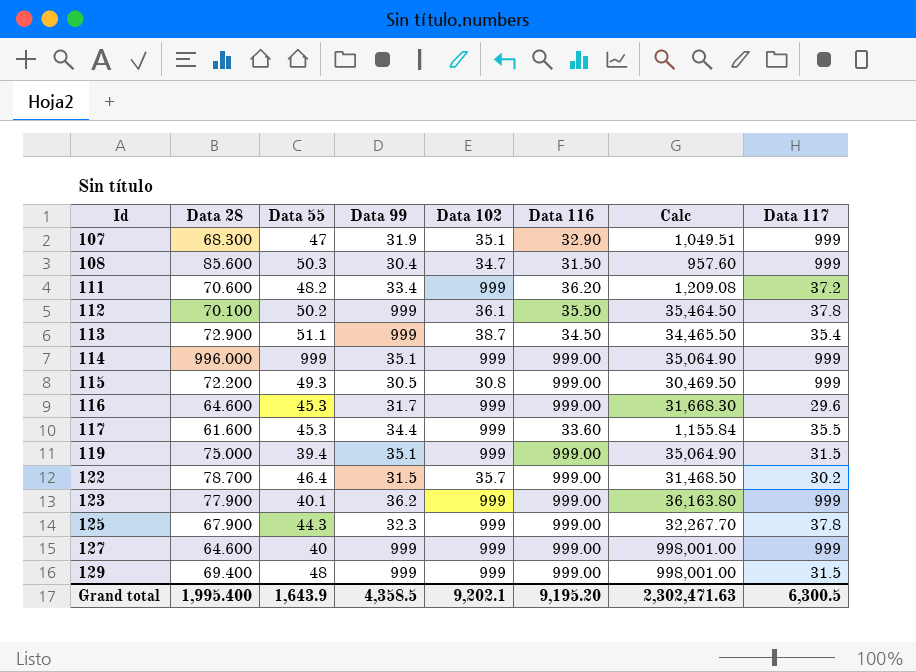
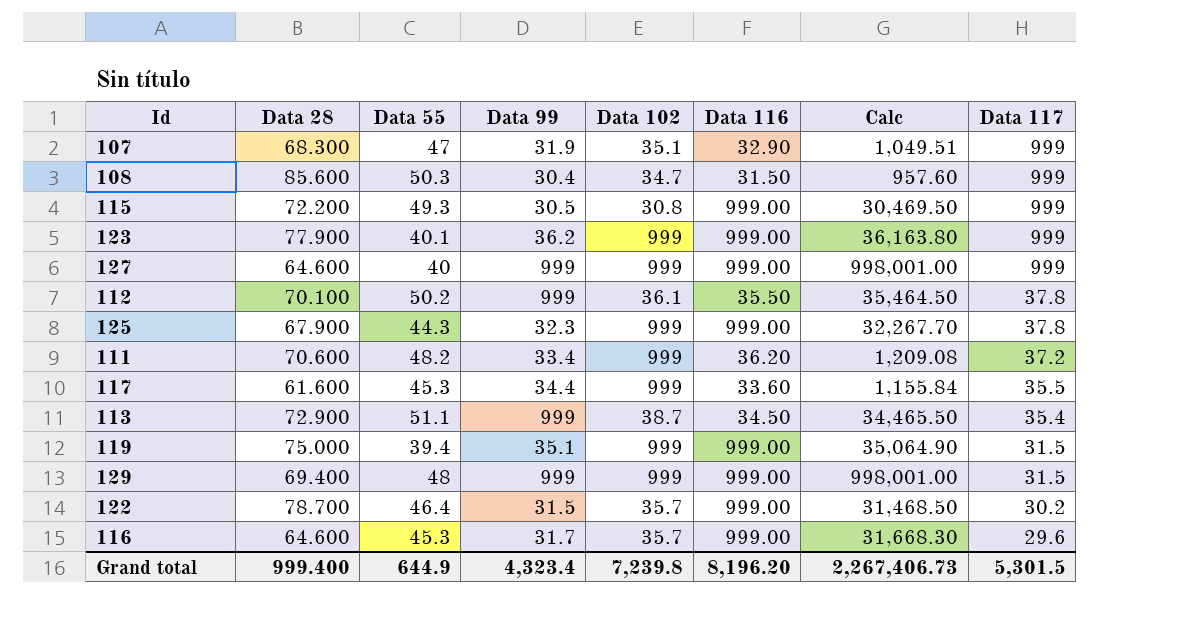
row order: Id ascending -> Data 117 descending
row 114: 996.000 | 999 | 35.1 | 999 | 999.00 | 35,064.90 | 999 -> none
116 | Data 102: 999 -> 35.7
Grand total | Data 28: 1,995.400 -> 999.400
Grand total | Data 55: 1,643.9 -> 644.9
Grand total | Data 99: 4,358.5 -> 4,323.4
Grand total | Data 102: 9,202.1 -> 7,239.8
Grand total | Data 116: 9,195.20 -> 8,196.20
Grand total | Calc: 2,302,471.63 -> 2,267,406.73
Grand total | Data 117: 6,300.5 -> 5,301.5

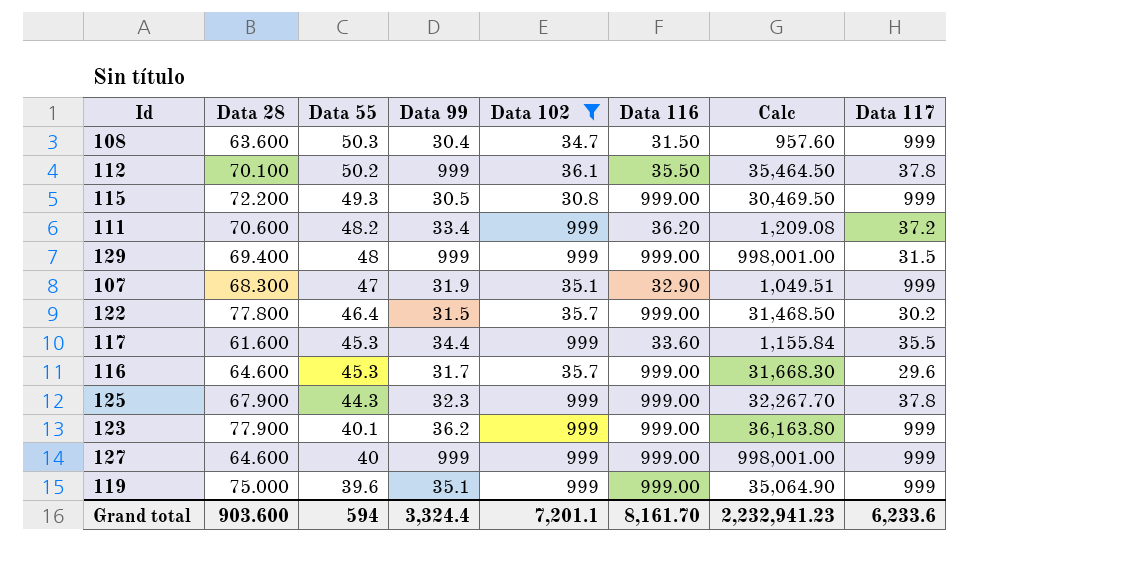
filter: none -> Data 102 != 38.7
row order: Data 117 descending -> Data 55 descending
108 | Data 28: 85.600 -> 63.600
122 | Data 28: 78.700 -> 77.800
119 | Data 55: 39.4 -> 39.6
119 | Data 117: 31.5 -> 999
Grand total | Data 28: 999.400 -> 903.600
Grand total | Data 55: 644.9 -> 594
Grand total | Data 99: 4,323.4 -> 3,324.4
Grand total | Data 102: 7,239.8 -> 7,201.1
Grand total | Data 116: 8,196.20 -> 8,161.70
Grand total | Calc: 2,267,406.73 -> 2,232,941.23
Grand total | Data 117: 5,301.5 -> 6,233.6

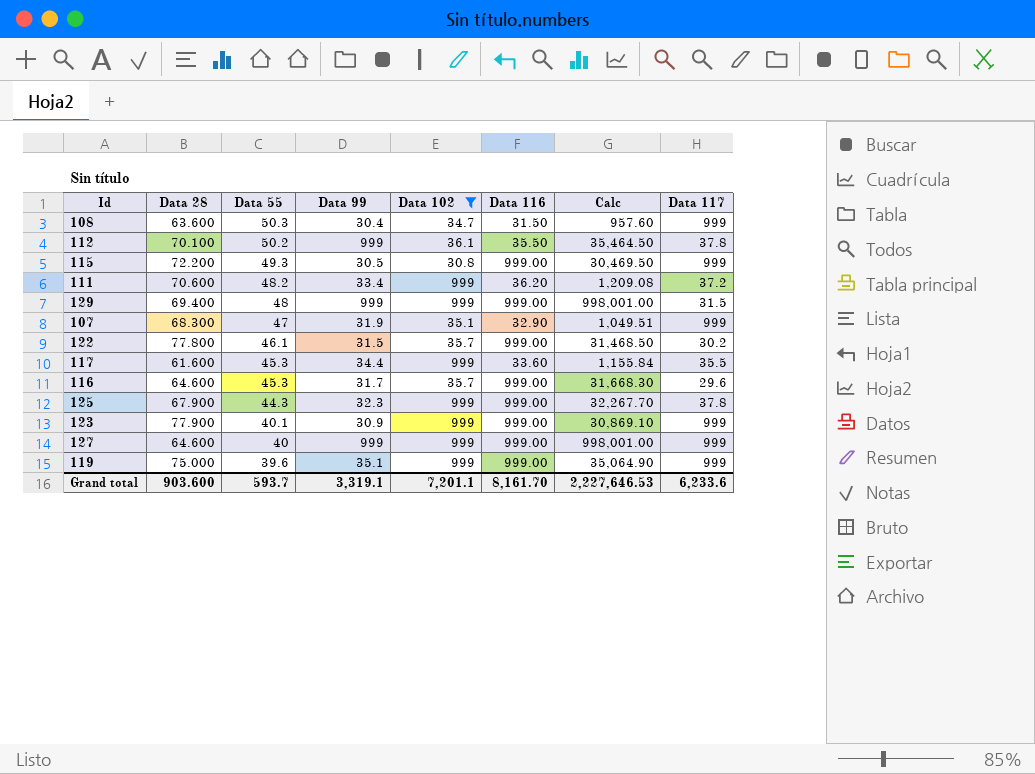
122 | Data 55: 46.4 -> 46.1
123 | Data 99: 36.2 -> 30.9
123 | Calc: 36,163.80 -> 30,869.10
Grand total | Data 55: 594 -> 593.7
Grand total | Data 99: 3,324.4 -> 3,319.1
Grand total | Calc: 2,232,941.23 -> 2,227,646.53

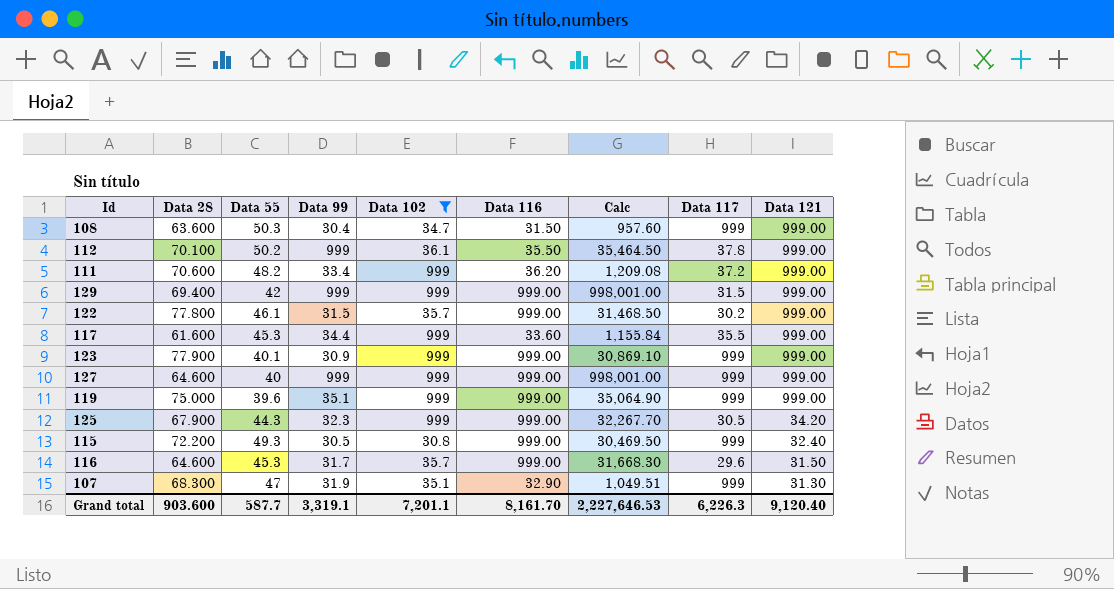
row order: Data 55 descending -> Data 121 descending
column Data 121 | position: none -> 9
129 | Data 55: 48 -> 42
125 | Data 117: 37.8 -> 30.5
Grand total | Data 55: 593.7 -> 587.7
Grand total | Data 117: 6,233.6 -> 6,226.3

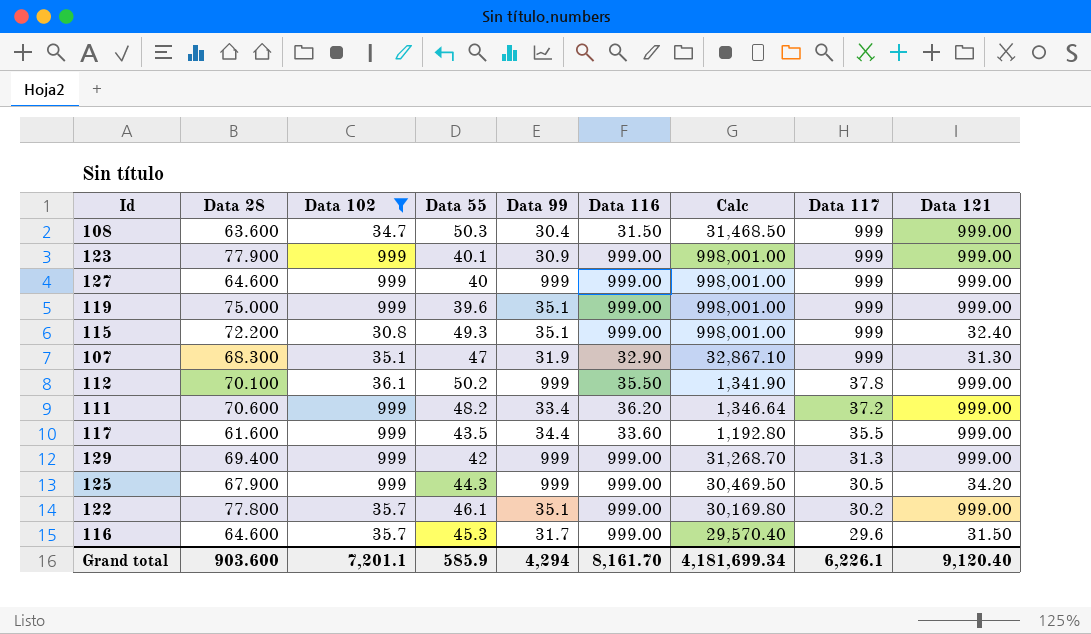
row order: Data 121 descending -> Data 117 descending
column Data 102 | position: 5 -> 3
column Calc | formula: [Data 99] * [Data 116] -> [Data 116] * [Data 117]
115 | Data 99: 30.5 -> 35.1
117 | Data 55: 45.3 -> 43.5
129 | Data 117: 31.5 -> 31.3
125 | Data 99: 32.3 -> 999
122 | Data 99: 31.5 -> 35.1
Grand total | Data 55: 587.7 -> 585.9
Grand total | Data 99: 3,319.1 -> 4,294
Grand total | Calc: 2,227,646.53 -> 4,181,699.34
Grand total | Data 117: 6,226.3 -> 6,226.1

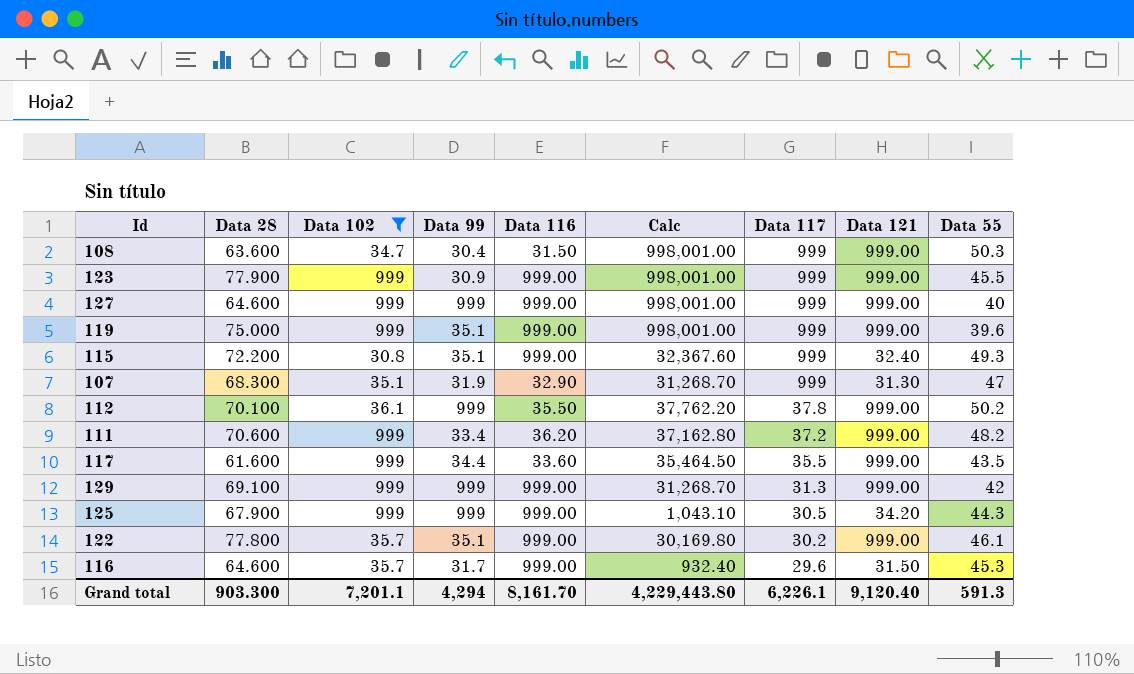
column Calc | formula: [Data 116] * [Data 117] -> [Data 117] * [Data 121]
column Data 55 | position: 4 -> 9
123 | Data 55: 40.1 -> 45.5
129 | Data 28: 69.400 -> 69.100
Grand total | Data 28: 903.600 -> 903.300
Grand total | Calc: 4,181,699.34 -> 4,229,443.80
Grand total | Data 55: 585.9 -> 591.3

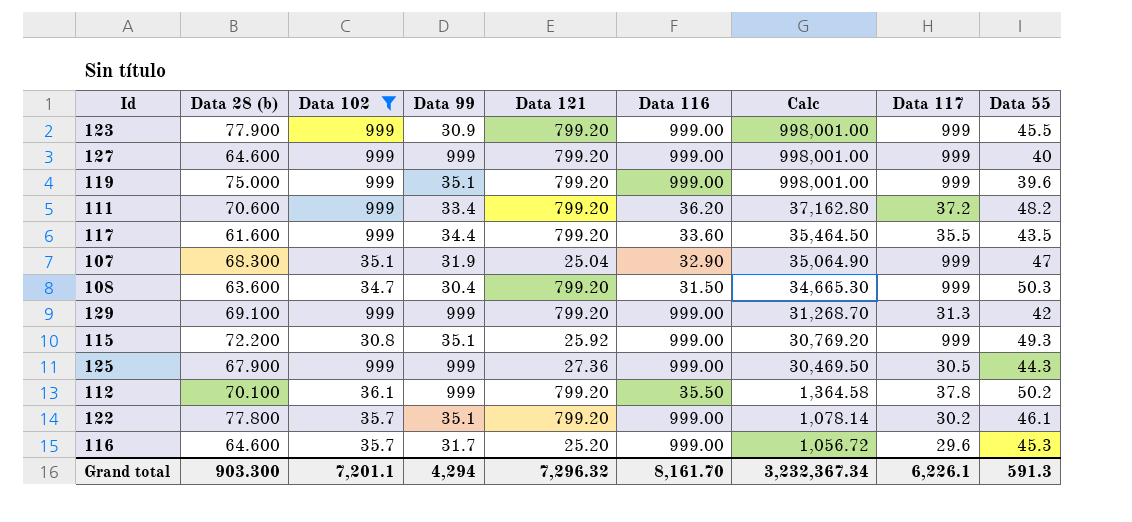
row order: Data 117 descending -> Calc descending
column name: Data 28 -> Data 28 (b)
column Data 121 | position: 8 -> 5
column Calc | formula: [Data 117] * [Data 121] -> [Data 102] * [Data 117]
123 | Data 121: 999.00 -> 799.20
127 | Data 121: 999.00 -> 799.20
119 | Data 121: 999.00 -> 799.20
111 | Data 121: 999.00 -> 799.20
117 | Data 121: 999.00 -> 799.20
107 | Data 121: 31.30 -> 25.04
108 | Data 121: 999.00 -> 799.20
129 | Data 121: 999.00 -> 799.20
115 | Data 121: 32.40 -> 25.92
125 | Data 121: 34.20 -> 27.36
112 | Data 121: 999.00 -> 799.20
122 | Data 121: 999.00 -> 799.20
116 | Data 121: 31.50 -> 25.20
Grand total | Data 121: 9,120.40 -> 7,296.32
Grand total | Calc: 4,229,443.80 -> 3,232,367.34

